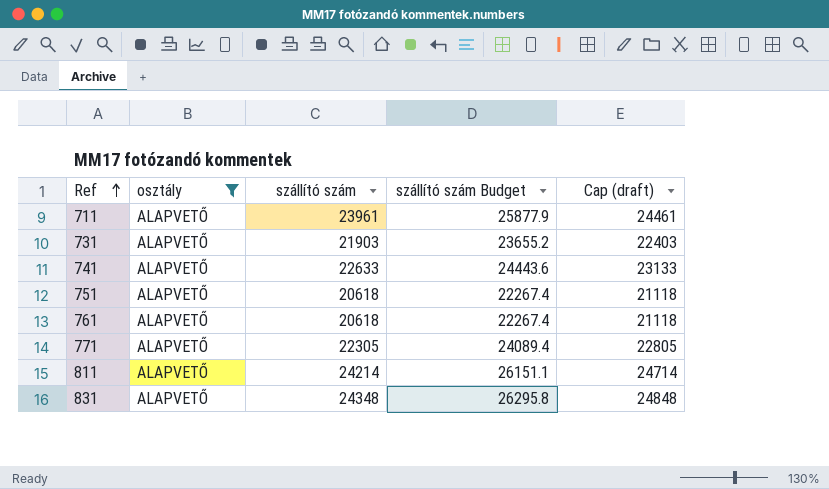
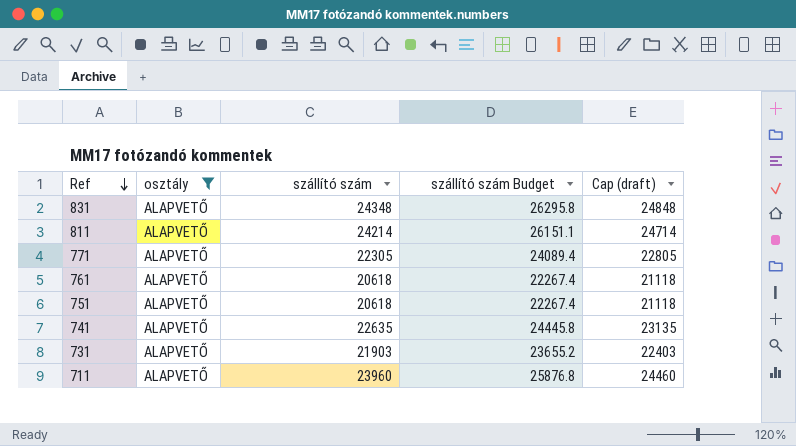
row order: Ref ascending -> Ref descending
741 | szállító szám: 22633 -> 22635
741 | szállító szám Budget: 24443.6 -> 24445.8
741 | Cap (draft): 23133 -> 23135
711 | szállító szám: 23961 -> 23960
711 | szállító szám Budget: 25877.9 -> 25876.8
711 | Cap (draft): 24461 -> 24460

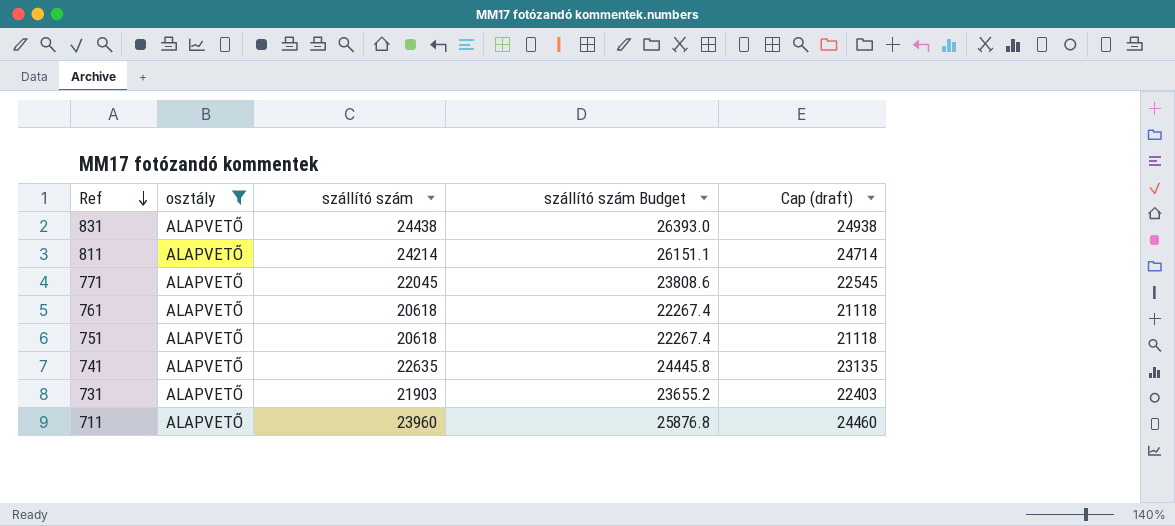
831 | szállító szám: 24348 -> 24438
831 | szállító szám Budget: 26295.8 -> 26393.0
831 | Cap (draft): 24848 -> 24938
771 | szállító szám: 22305 -> 22045
771 | szállító szám Budget: 24089.4 -> 23808.6
771 | Cap (draft): 22805 -> 22545

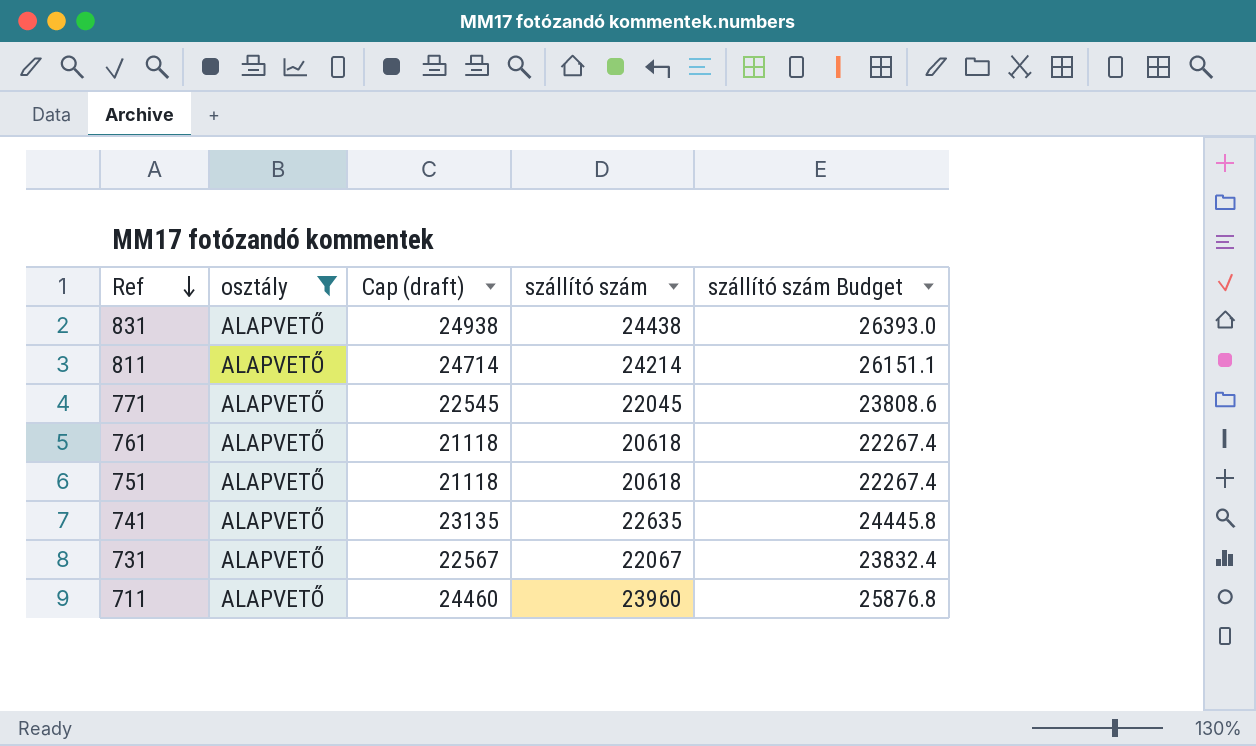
column Cap (draft) | position: 5 -> 3
731 | Cap (draft): 22403 -> 22567
731 | szállító szám: 21903 -> 22067
731 | szállító szám Budget: 23655.2 -> 23832.4

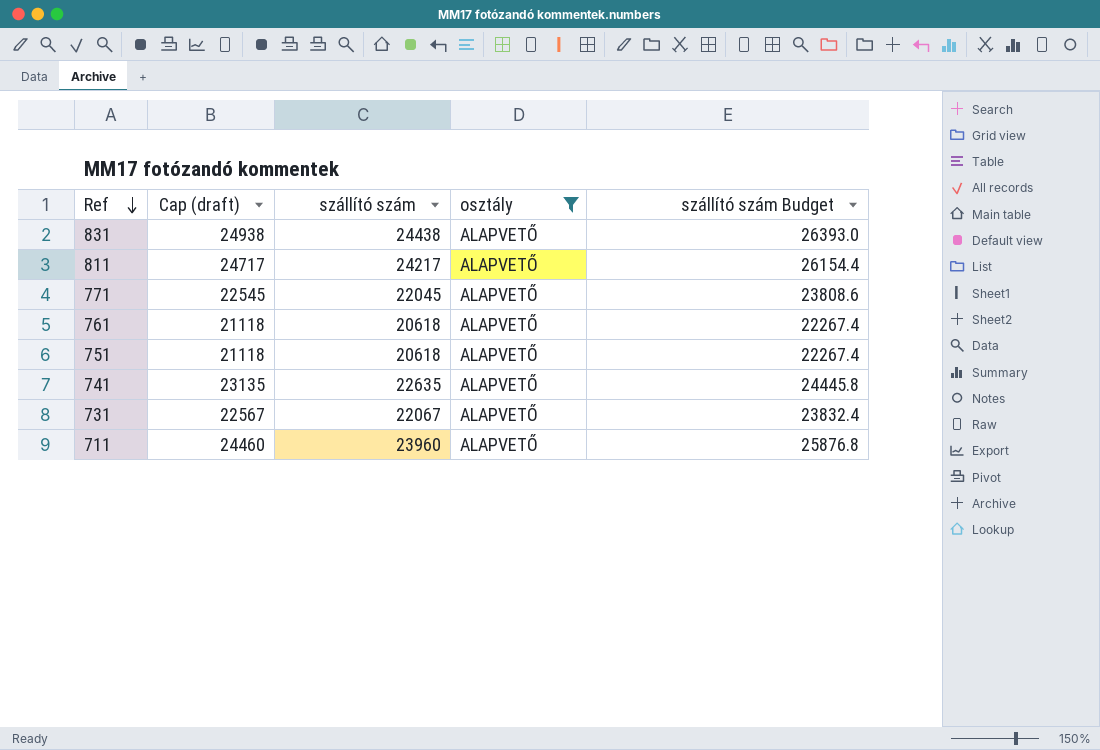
column osztály | position: 2 -> 4
811 | Cap (draft): 24714 -> 24717
811 | szállító szám: 24214 -> 24217
811 | szállító szám Budget: 26151.1 -> 26154.4

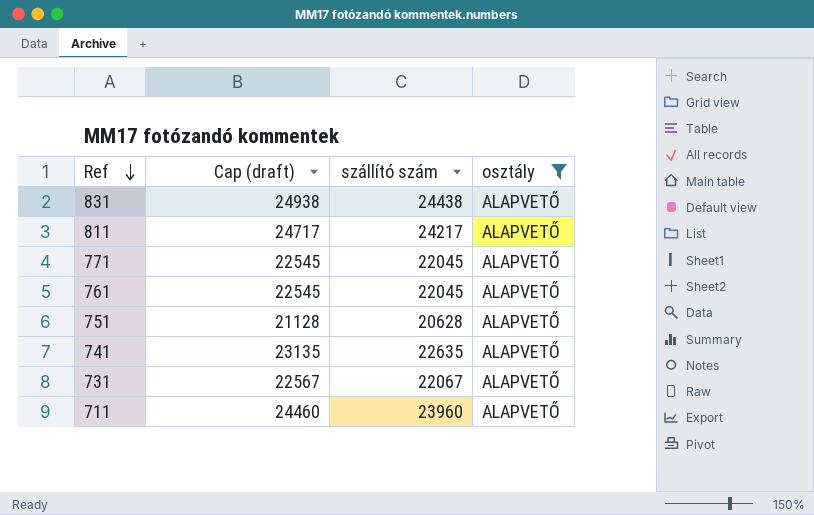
column szállító szám Budget | formula: [szállító szám] * 1.08 -> none
761 | Cap (draft): 21118 -> 22545
761 | szállító szám: 20618 -> 22045
751 | Cap (draft): 21118 -> 21128
751 | szállító szám: 20618 -> 20628

